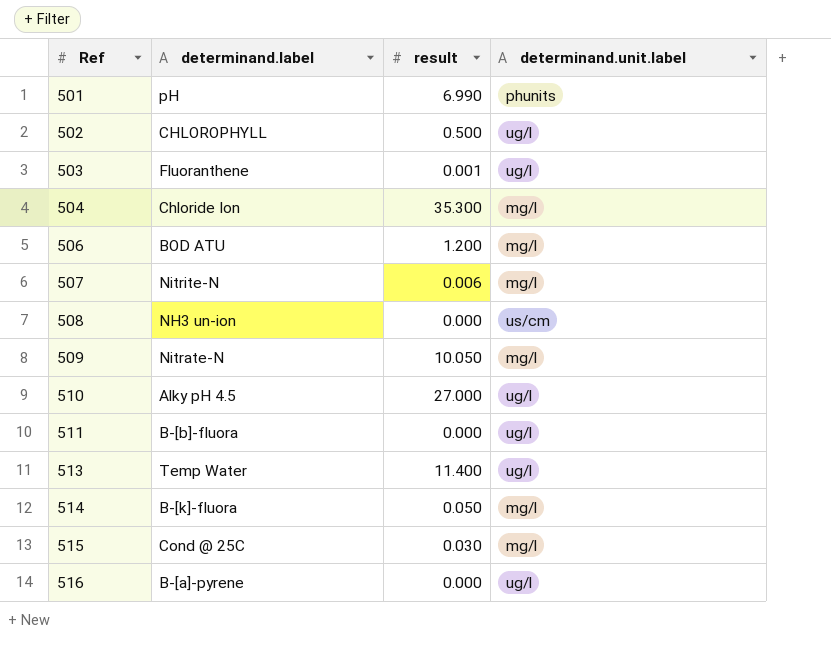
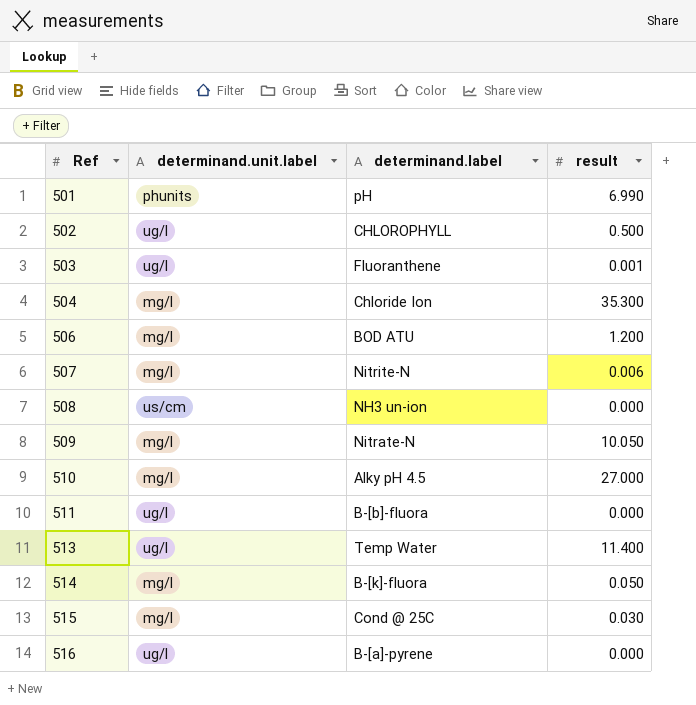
column determinand.unit.label | position: 4 -> 2
510 | determinand.unit.label: ug/l -> mg/l

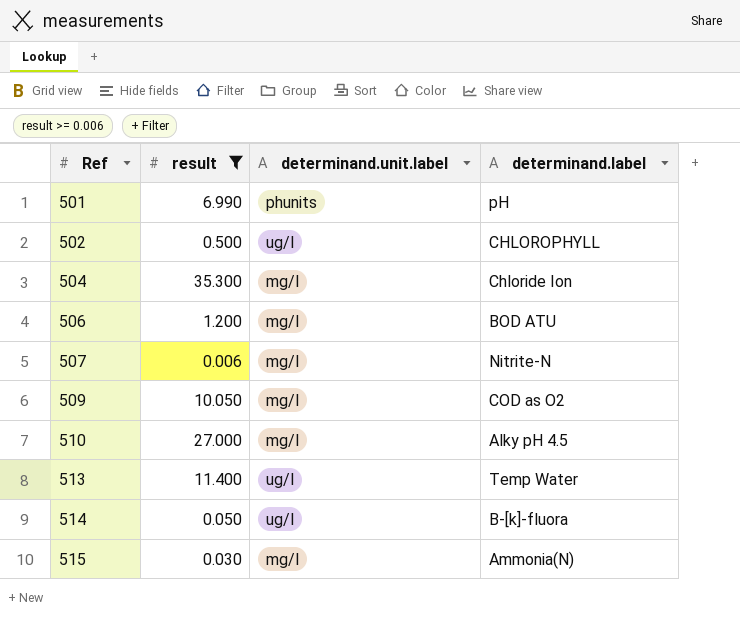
filter: none -> result >= 0.006
column result | position: 4 -> 2
509 | determinand.label: Nitrate-N -> COD as O2
514 | determinand.unit.label: mg/l -> ug/l
515 | determinand.label: Cond @ 25C -> Ammonia(N)

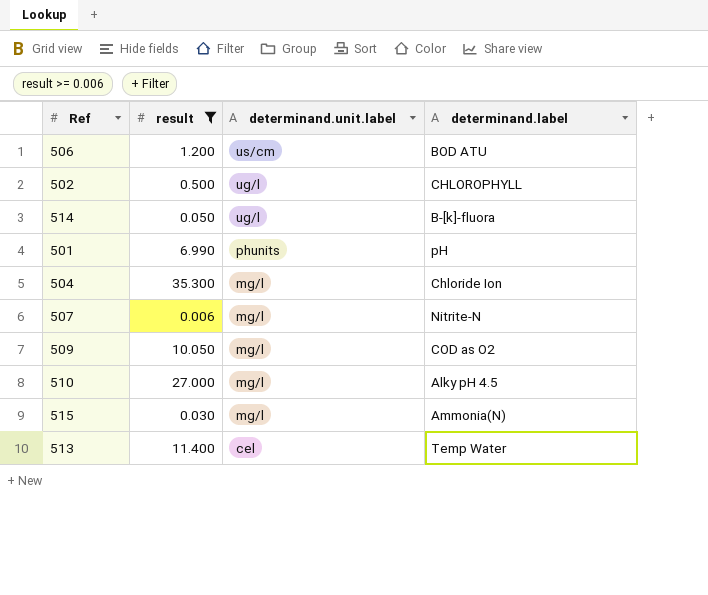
row order: Ref ascending -> determinand.unit.label descending
506 | determinand.unit.label: mg/l -> us/cm
513 | determinand.unit.label: ug/l -> cel

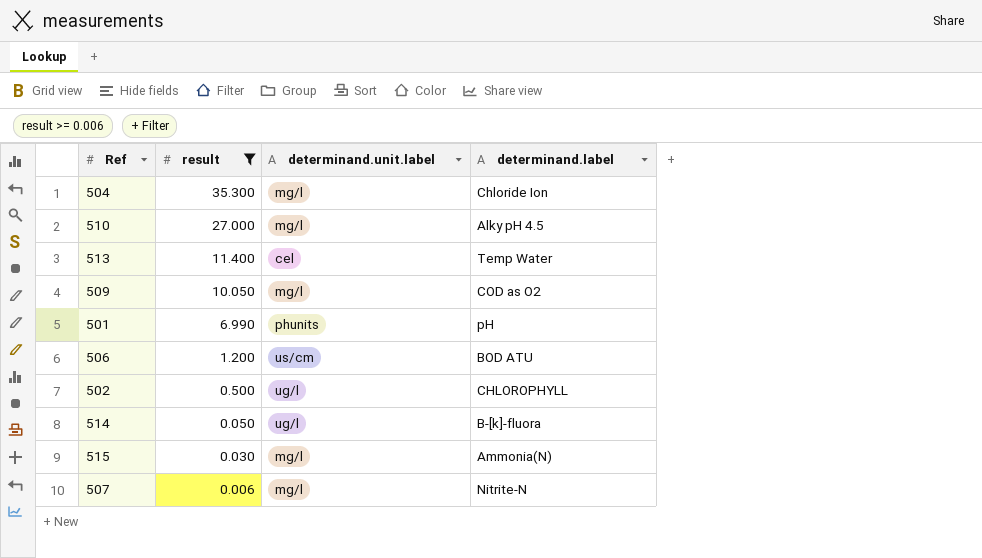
row order: determinand.unit.label descending -> result descending

